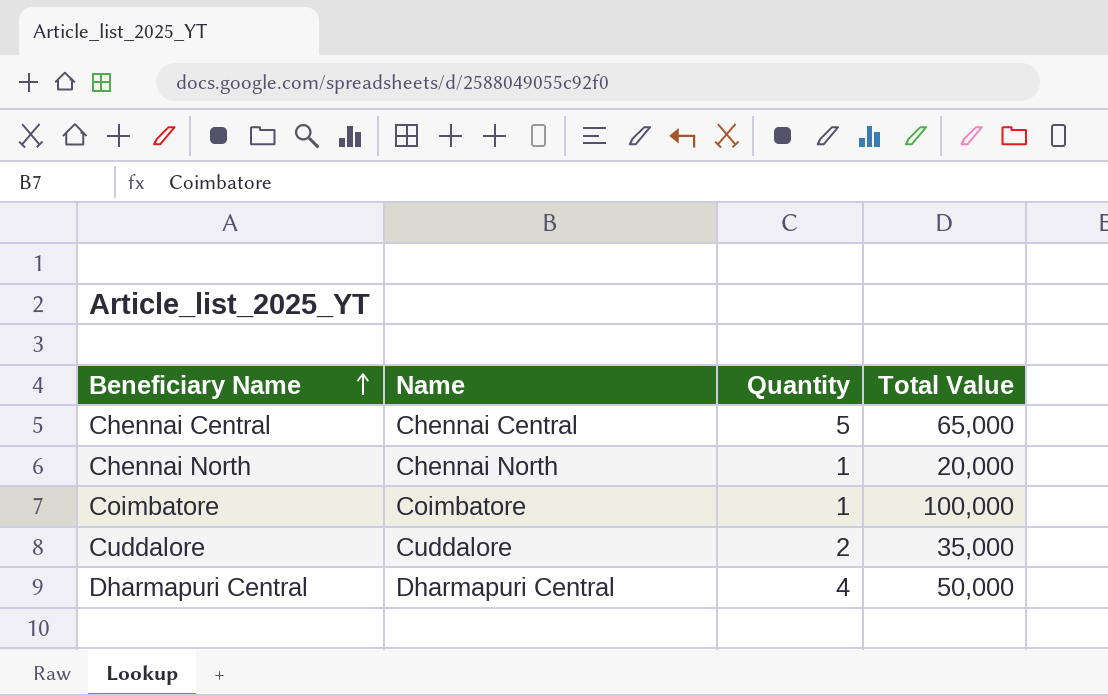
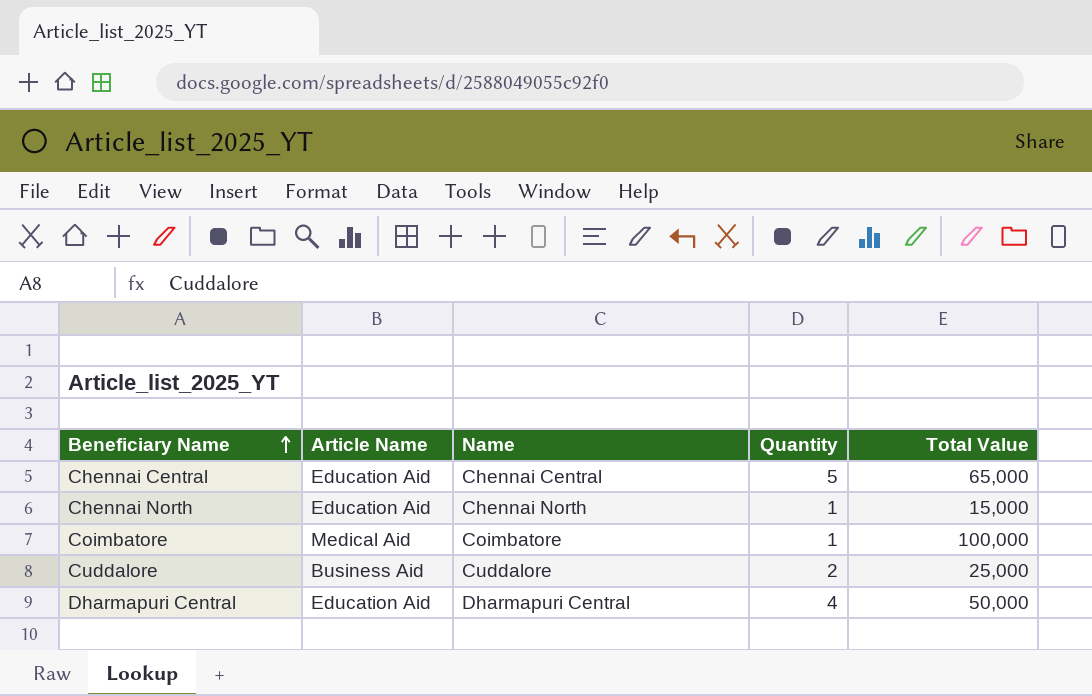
column Article Name | position: none -> 2
Chennai North | Total Value: 20,000 -> 15,000
Cuddalore | Total Value: 35,000 -> 25,000

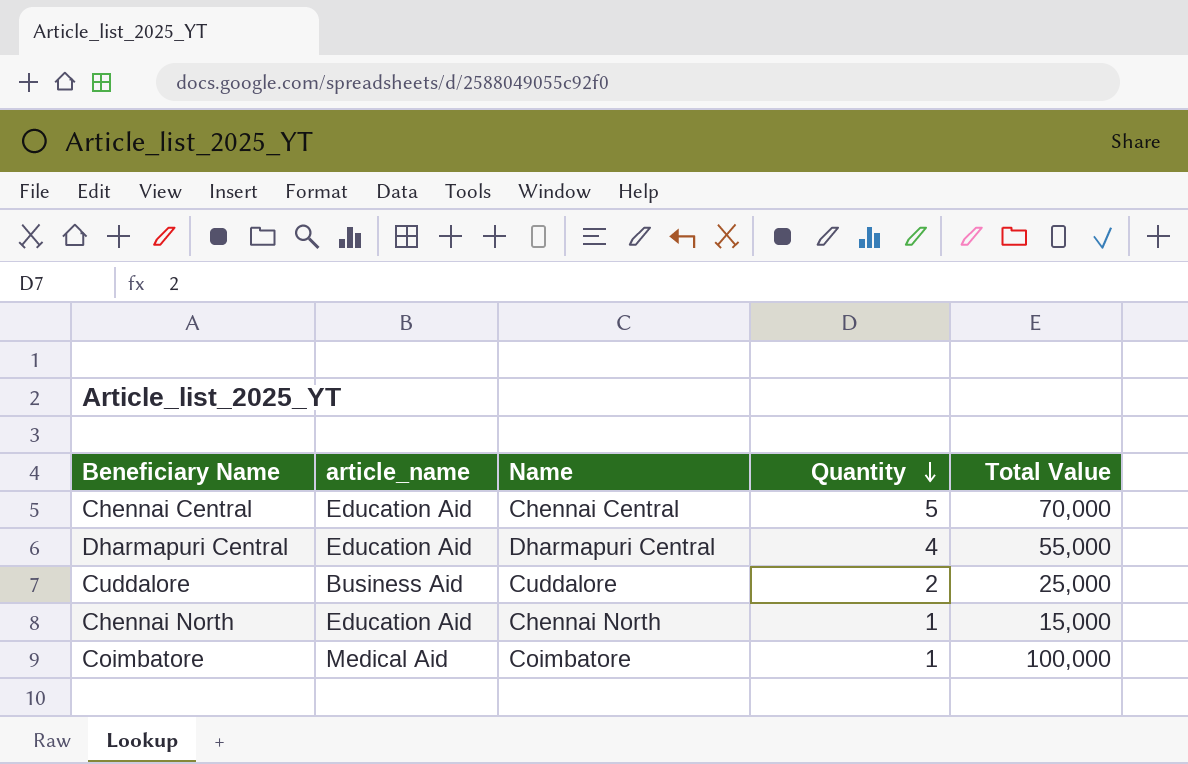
row order: Beneficiary Name ascending -> Quantity descending
column name: Article Name -> article_name
Chennai Central | Total Value: 65,000 -> 70,000
Dharmapuri Central | Total Value: 50,000 -> 55,000

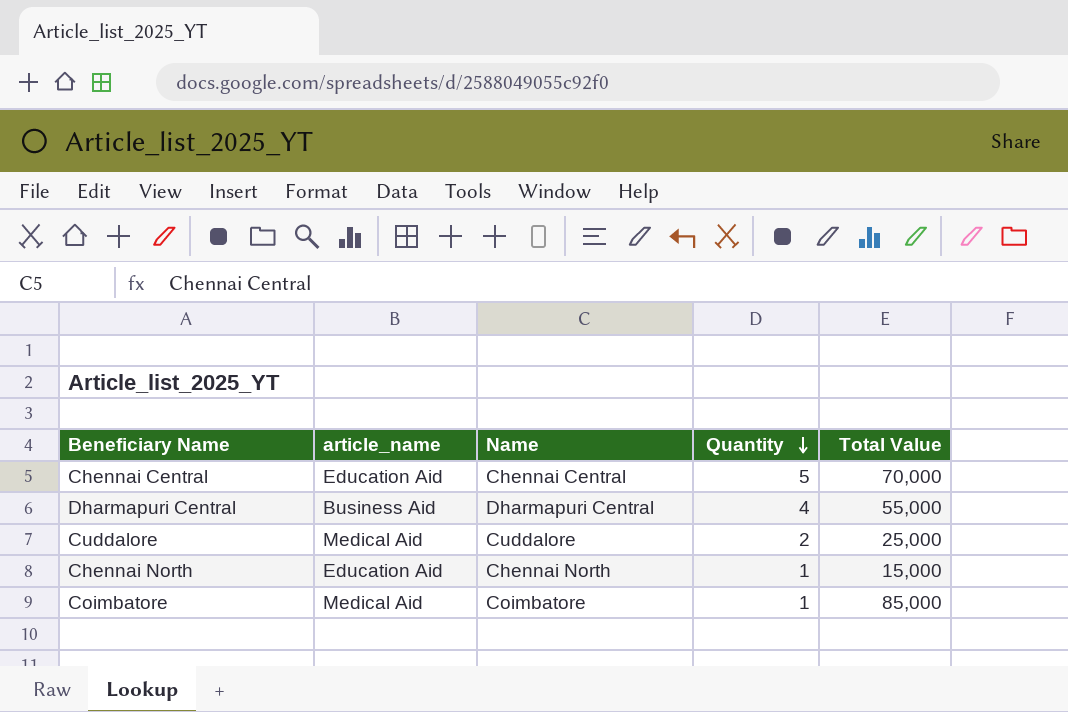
Dharmapuri Central | article_name: Education Aid -> Business Aid
Cuddalore | article_name: Business Aid -> Medical Aid
Coimbatore | Total Value: 100,000 -> 85,000

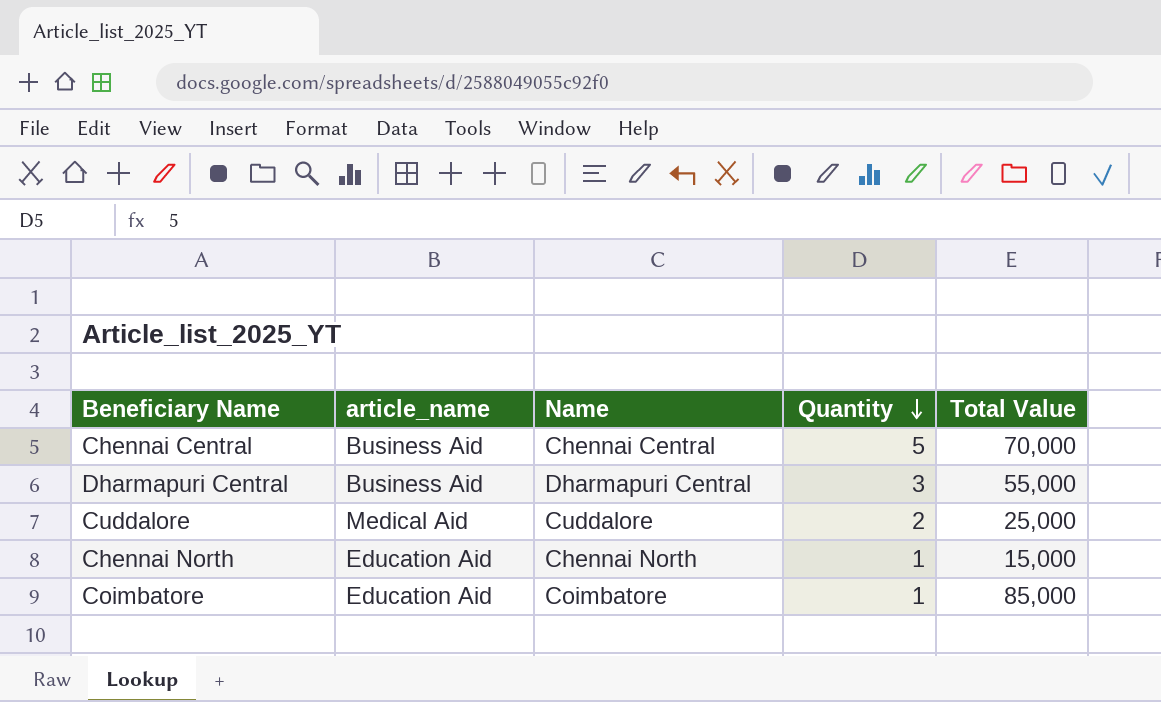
Chennai Central | article_name: Education Aid -> Business Aid
Dharmapuri Central | Quantity: 4 -> 3
Coimbatore | article_name: Medical Aid -> Education Aid

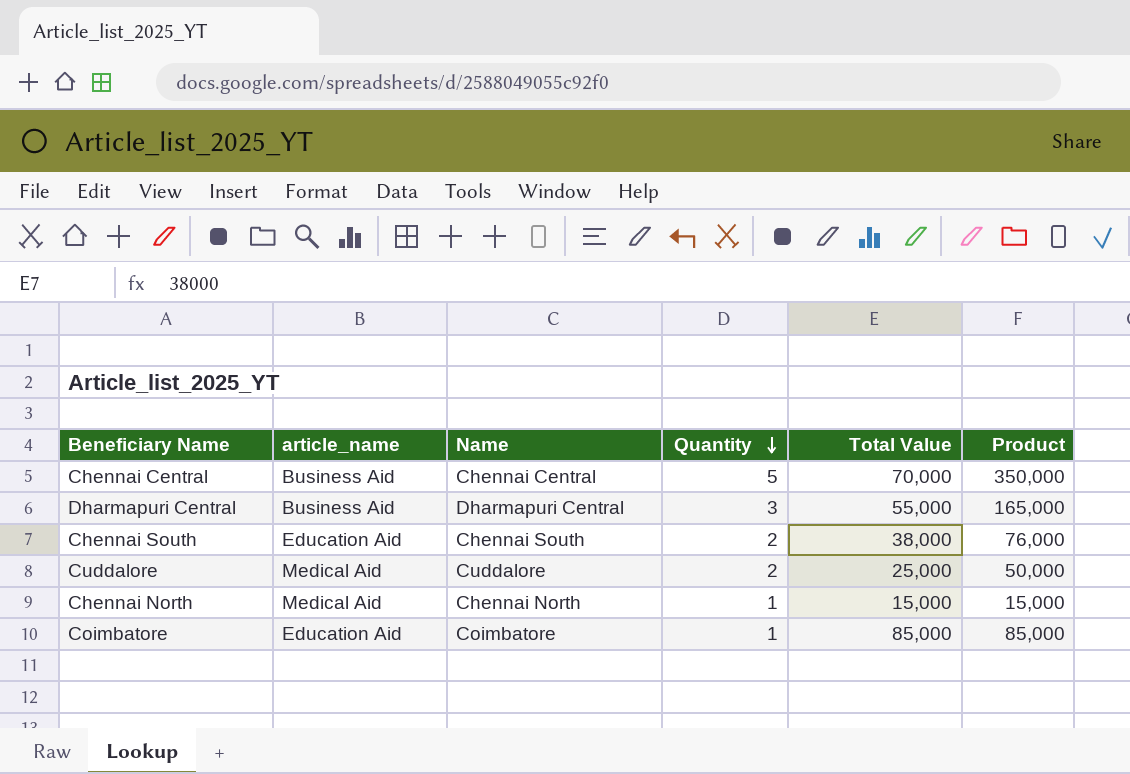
column Product | formula: none -> [Quantity] * [Total Value]
row Chennai South: none -> Education Aid | Chennai South | 2 | 38,000 | 76,000
Chennai North | article_name: Education Aid -> Medical Aid

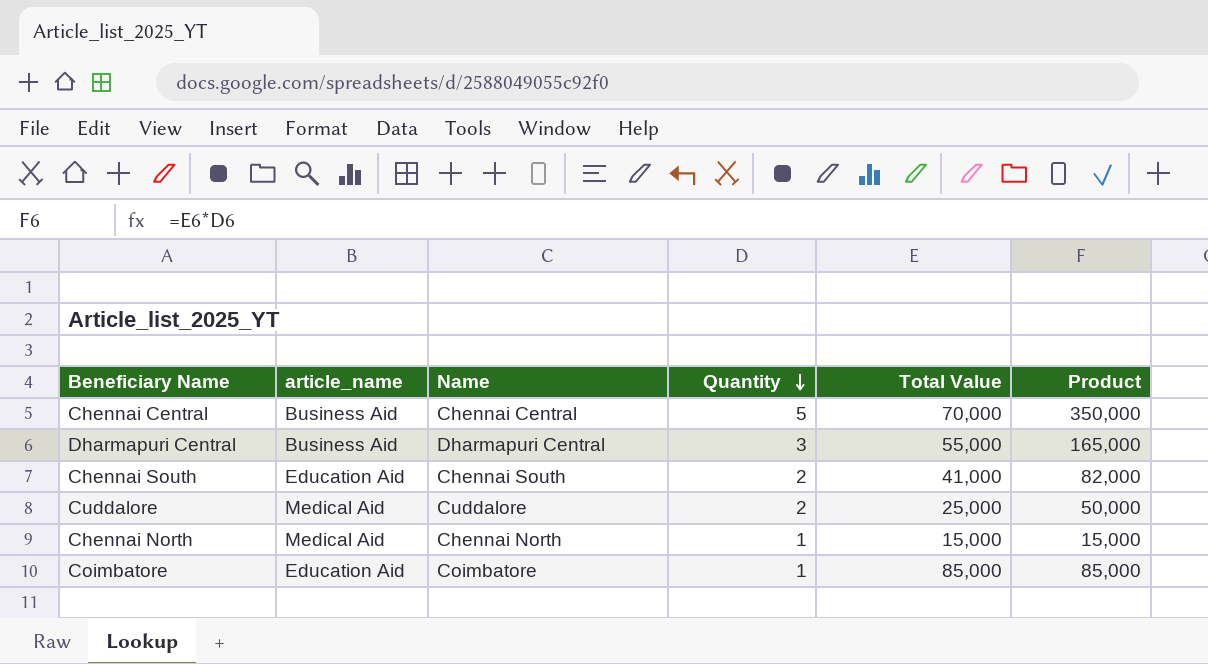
Chennai South | Total Value: 38,000 -> 41,000
Chennai South | Product: 76,000 -> 82,000

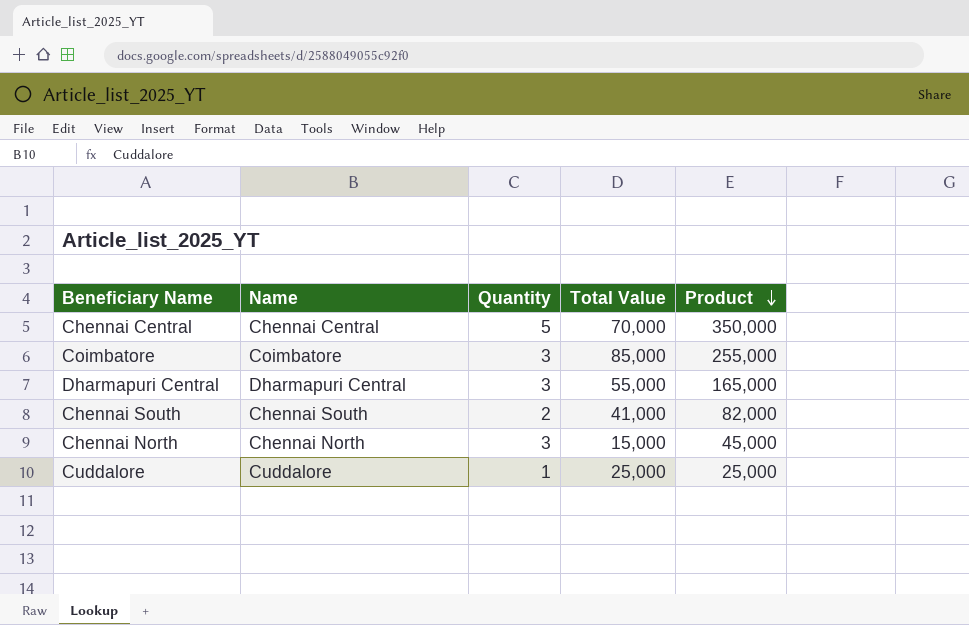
row order: Quantity descending -> Product descending
column article_name | position: 2 -> none
Coimbatore | Quantity: 1 -> 3
Coimbatore | Product: 85,000 -> 255,000
Chennai North | Quantity: 1 -> 3
Chennai North | Product: 15,000 -> 45,000
Cuddalore | Quantity: 2 -> 1
Cuddalore | Product: 50,000 -> 25,000

